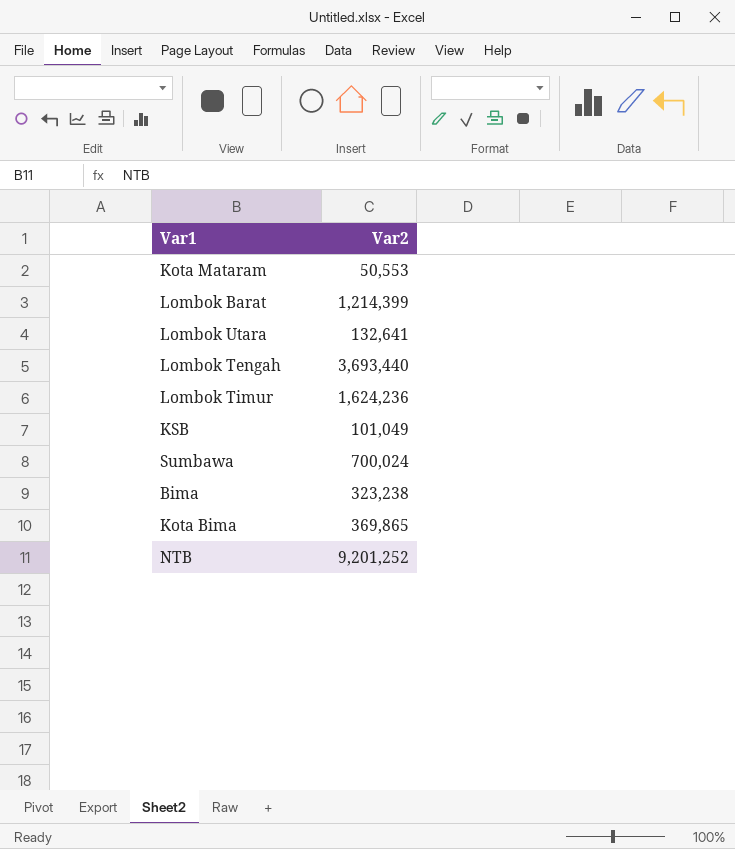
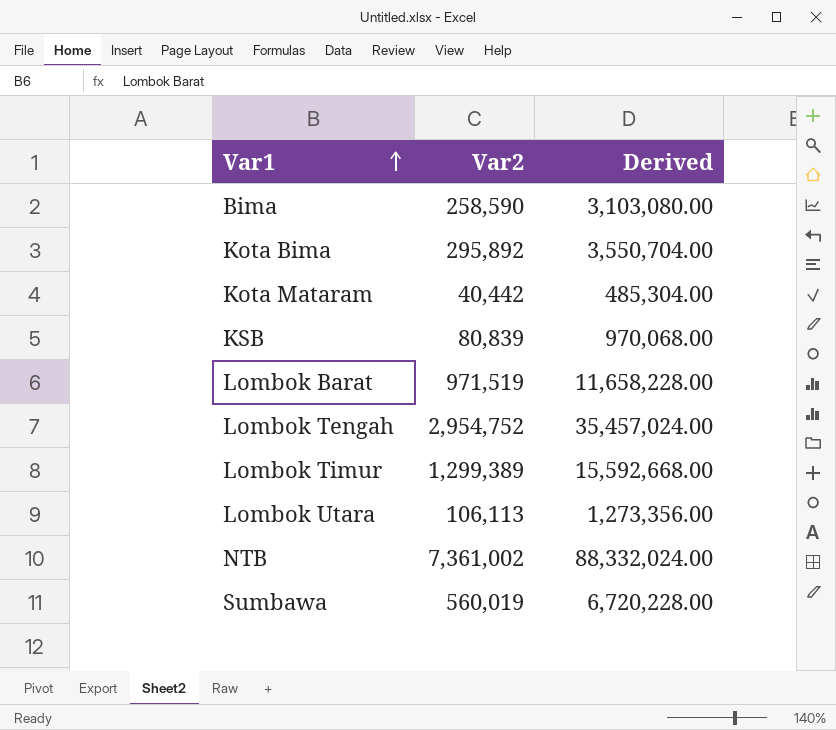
row order: none -> Var1 ascending
column Derived | formula: none -> [Var2] * 12
Bima | Var2: 323,238 -> 258,590
Kota Bima | Var2: 369,865 -> 295,892
Kota Mataram | Var2: 50,553 -> 40,442
KSB | Var2: 101,049 -> 80,839
Lombok Barat | Var2: 1,214,399 -> 971,519
Lombok Tengah | Var2: 3,693,440 -> 2,954,752
Lombok Timur | Var2: 1,624,236 -> 1,299,389
Lombok Utara | Var2: 132,641 -> 106,113
NTB | Var2: 9,201,252 -> 7,361,002
Sumbawa | Var2: 700,024 -> 560,019

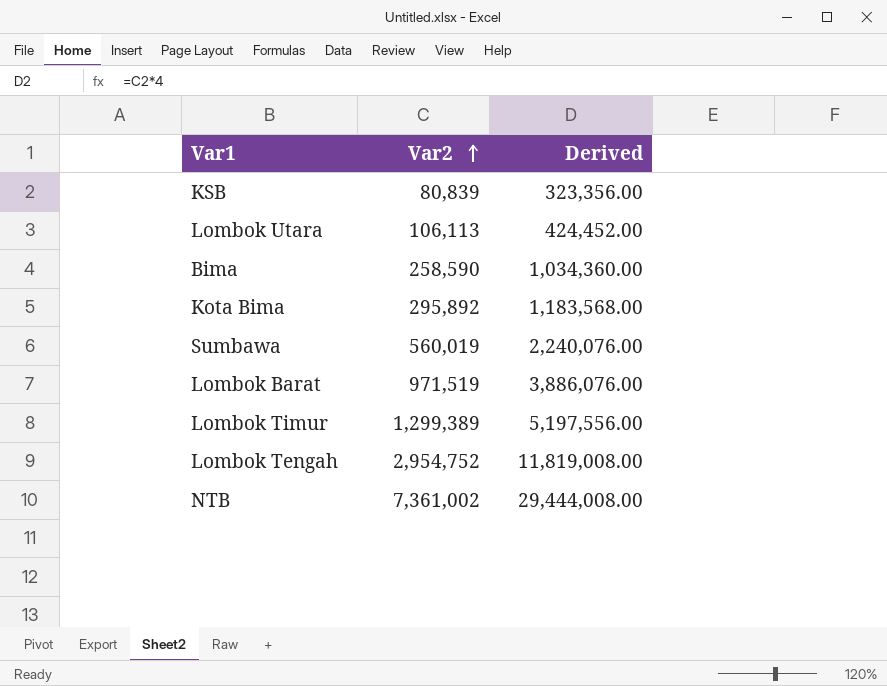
row order: Var1 ascending -> Var2 ascending
column Derived | formula: [Var2] * 12 -> [Var2] * 4
row Kota Mataram: 40,442 | 485,304.00 -> none

